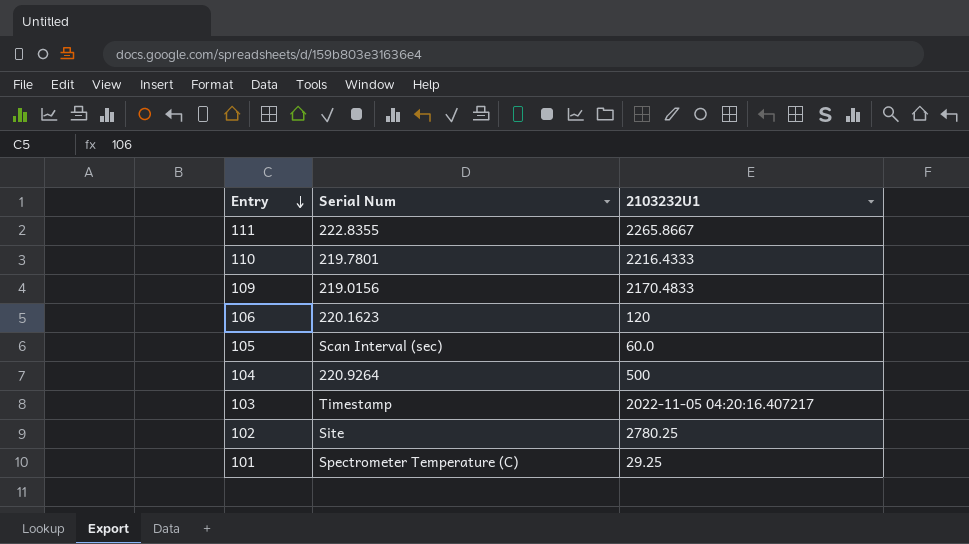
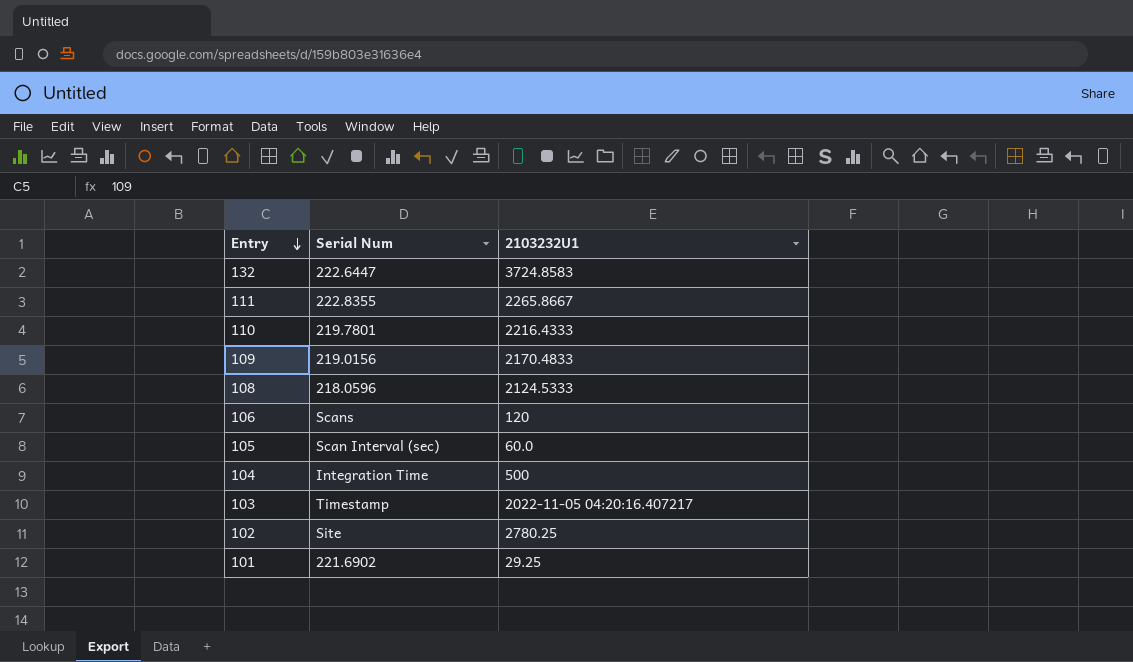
row 132: none -> 222.6447 | 3724.8583
row 108: none -> 218.0596 | 2124.5333
106 | Serial Num: 220.1623 -> Scans
104 | Serial Num: 220.9264 -> Integration Time
101 | Serial Num: Spectrometer Temperature (C) -> 221.6902

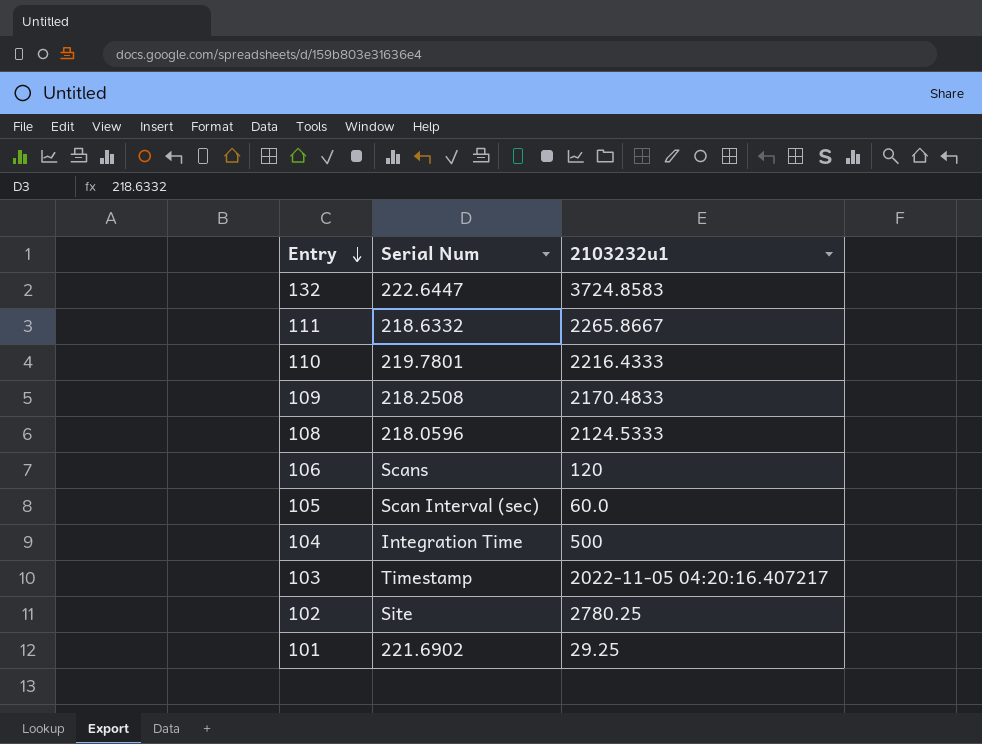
column name: 2103232U1 -> 2103232u1
111 | Serial Num: 222.8355 -> 218.6332
109 | Serial Num: 219.0156 -> 218.2508

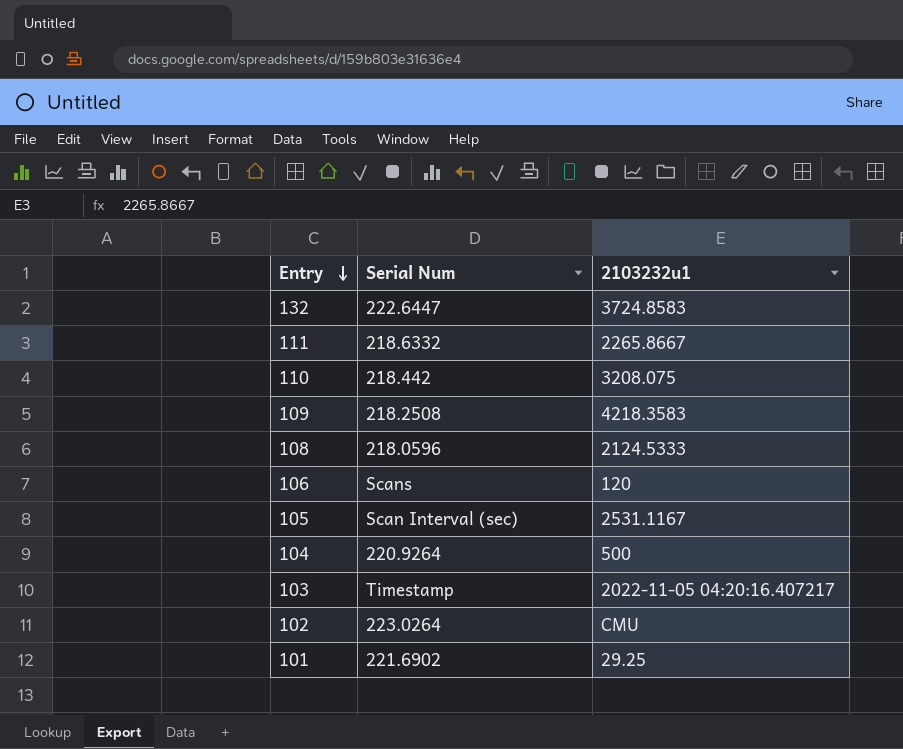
110 | Serial Num: 219.7801 -> 218.442
110 | 2103232u1: 2216.4333 -> 3208.075
109 | 2103232u1: 2170.4833 -> 4218.3583
105 | 2103232u1: 60.0 -> 2531.1167
104 | Serial Num: Integration Time -> 220.9264
102 | Serial Num: Site -> 223.0264
102 | 2103232u1: 2780.25 -> CMU

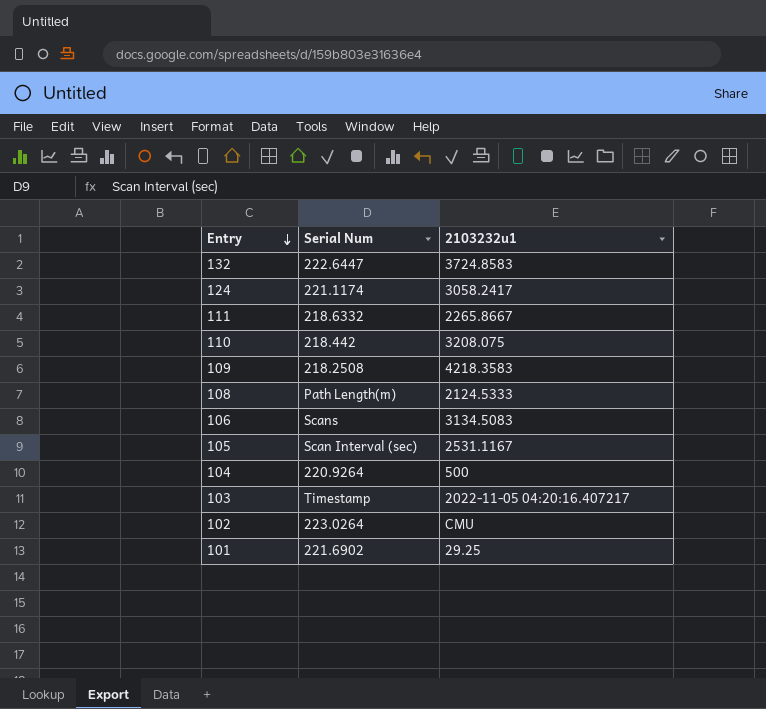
row 124: none -> 221.1174 | 3058.2417
108 | Serial Num: 218.0596 -> Path Length(m)
106 | 2103232u1: 120 -> 3134.5083

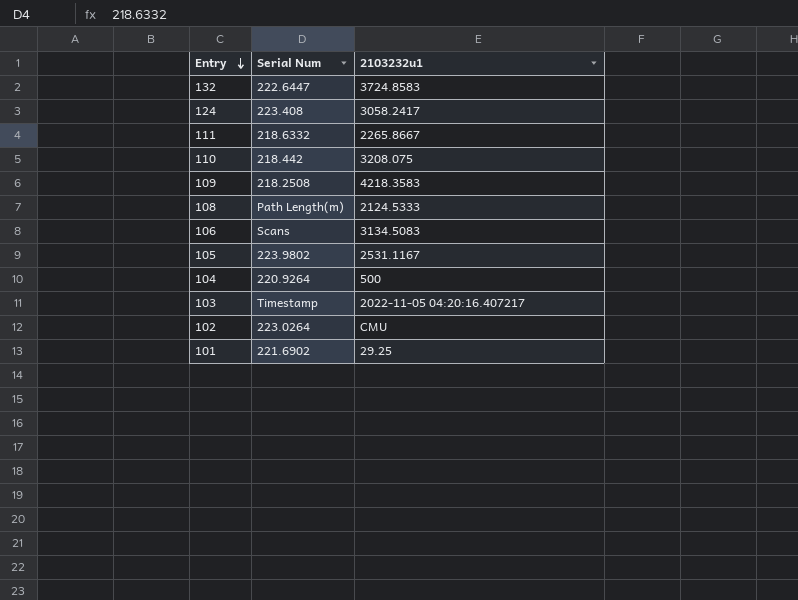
124 | Serial Num: 221.1174 -> 223.408
105 | Serial Num: Scan Interval (sec) -> 223.9802

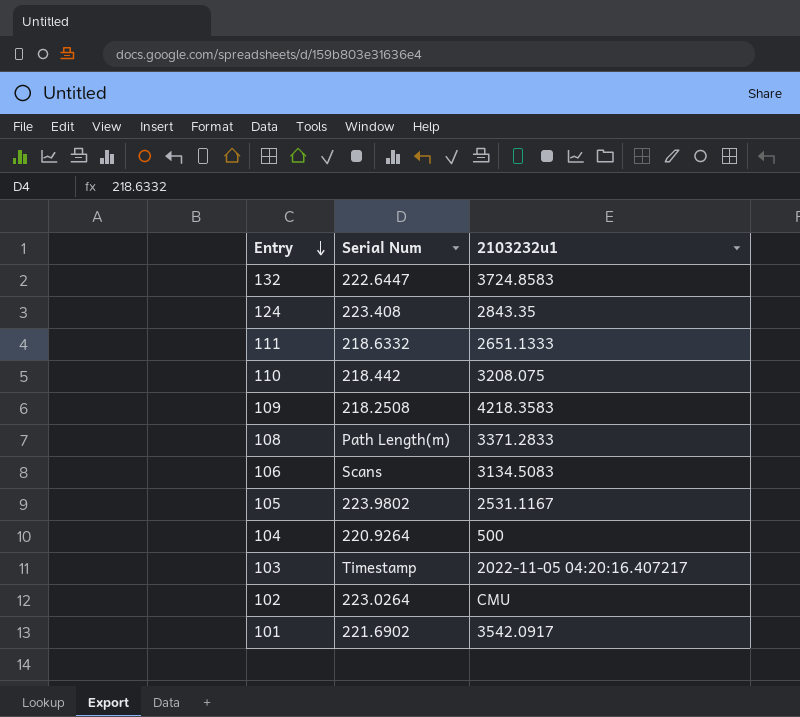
124 | 2103232u1: 3058.2417 -> 2843.35
111 | 2103232u1: 2265.8667 -> 2651.1333
108 | 2103232u1: 2124.5333 -> 3371.2833
101 | 2103232u1: 29.25 -> 3542.0917

